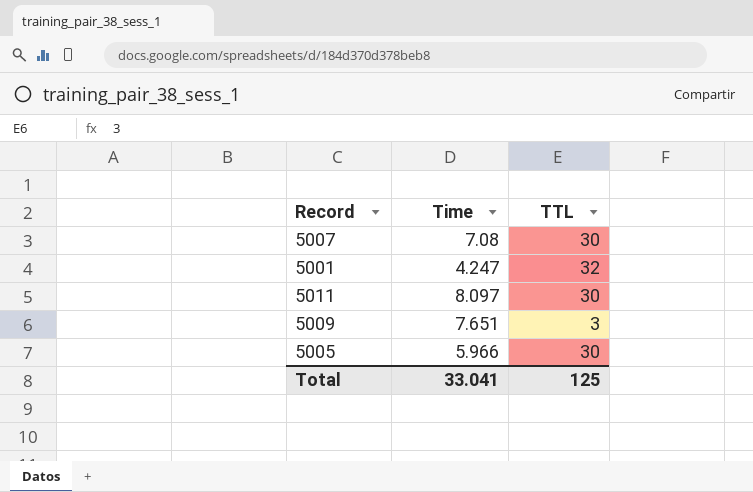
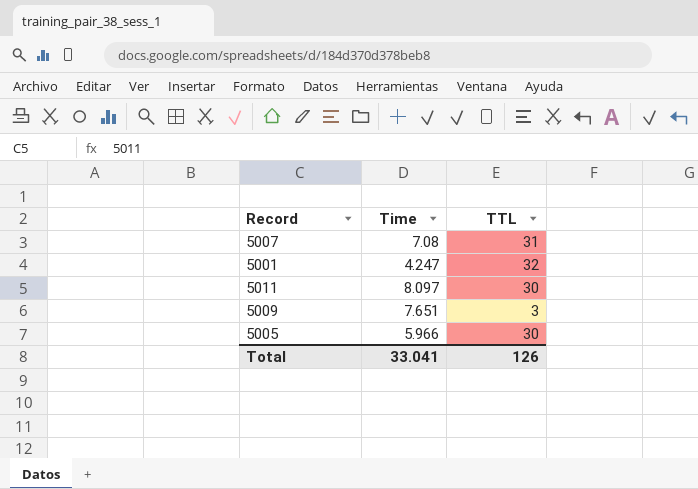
5007 | TTL: 30 -> 31
Total | TTL: 125 -> 126

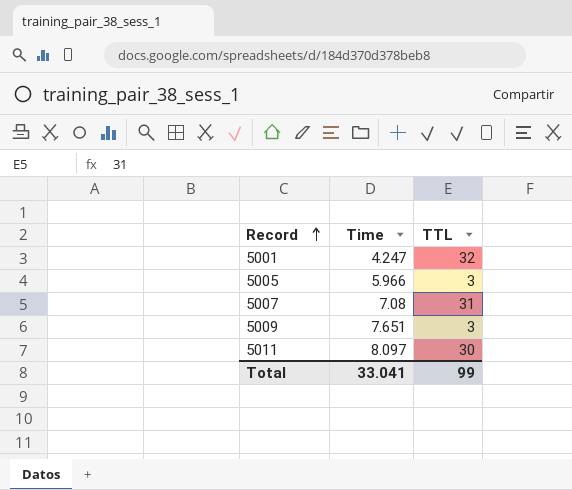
row order: none -> Record ascending
5005 | TTL: 30 -> 3
Total | TTL: 126 -> 99

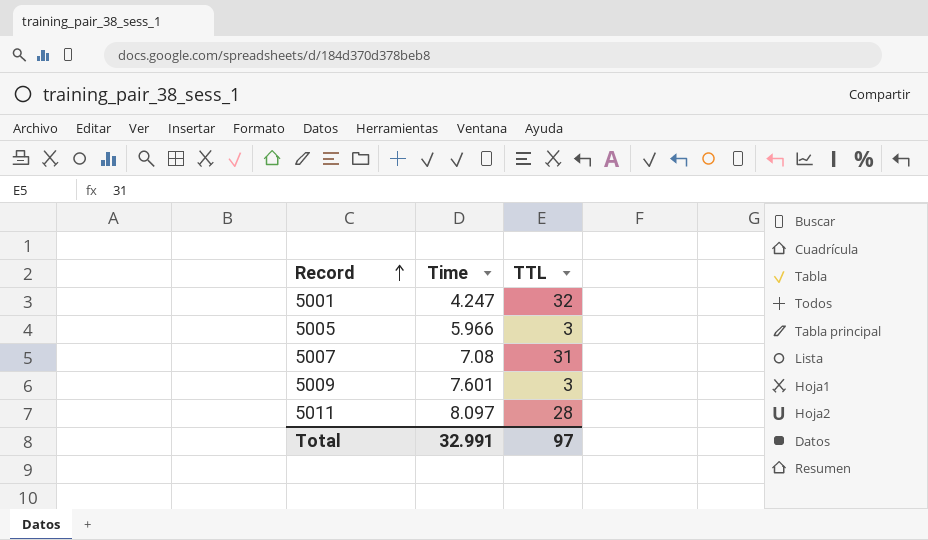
5009 | Time: 7.651 -> 7.601
5011 | TTL: 30 -> 28
Total | Time: 33.041 -> 32.991
Total | TTL: 99 -> 97

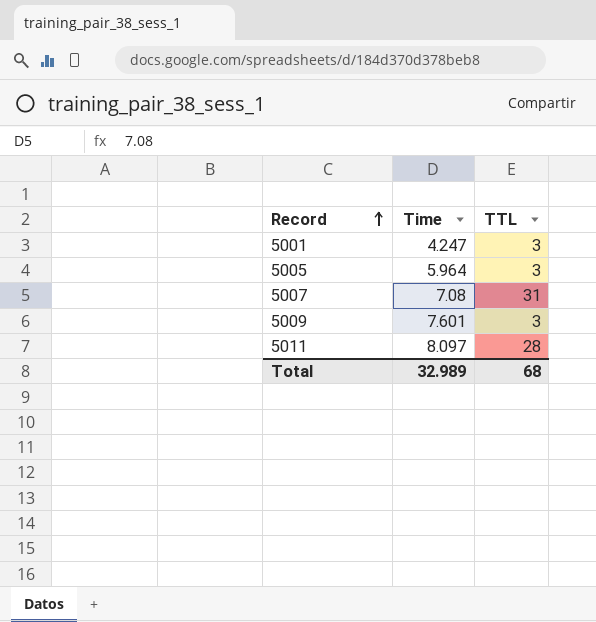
5001 | TTL: 32 -> 3
5005 | Time: 5.966 -> 5.964
Total | Time: 32.991 -> 32.989
Total | TTL: 97 -> 68

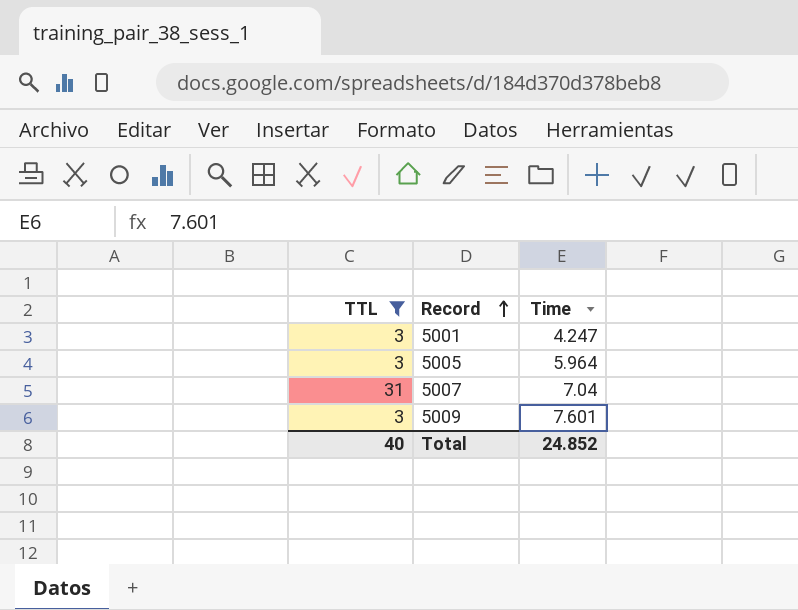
filter: none -> TTL != 28
column TTL | position: 3 -> 1
5007 | Time: 7.08 -> 7.04
Total | TTL: 68 -> 40
Total | Time: 32.989 -> 24.852

